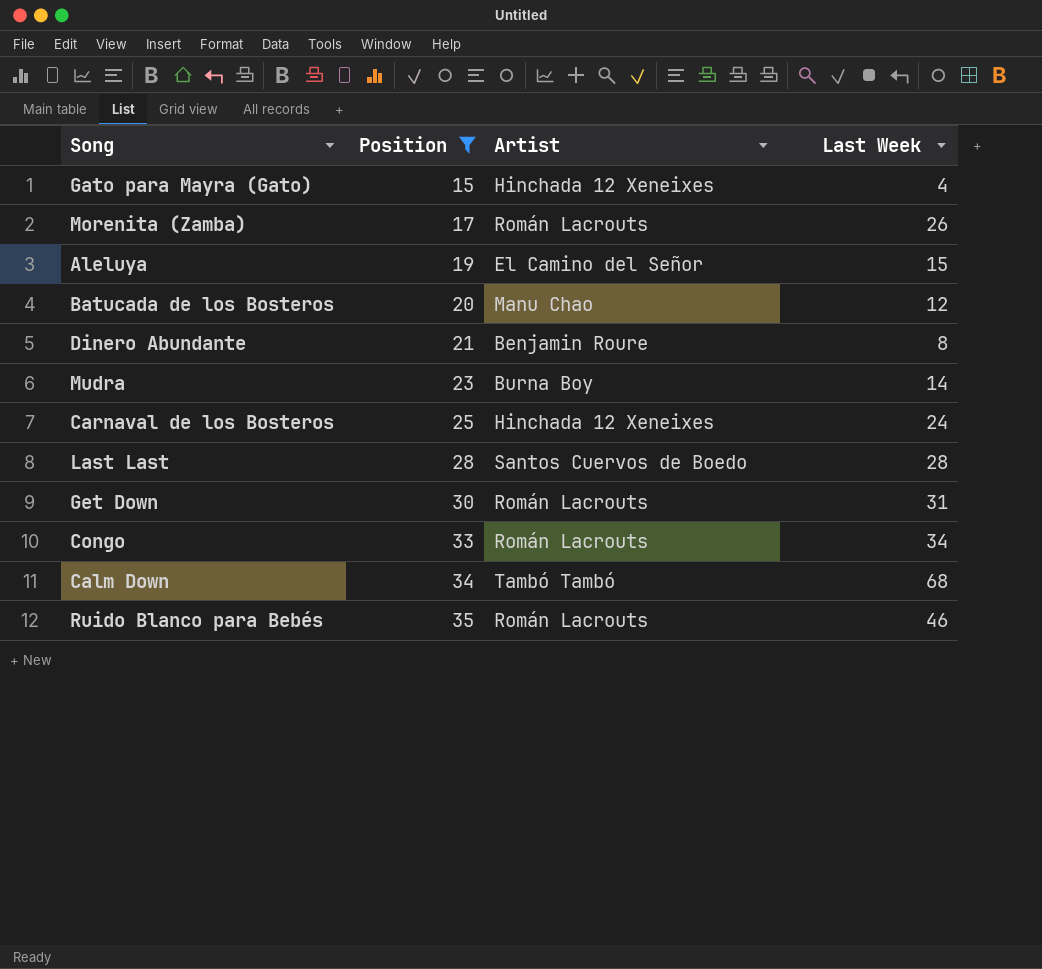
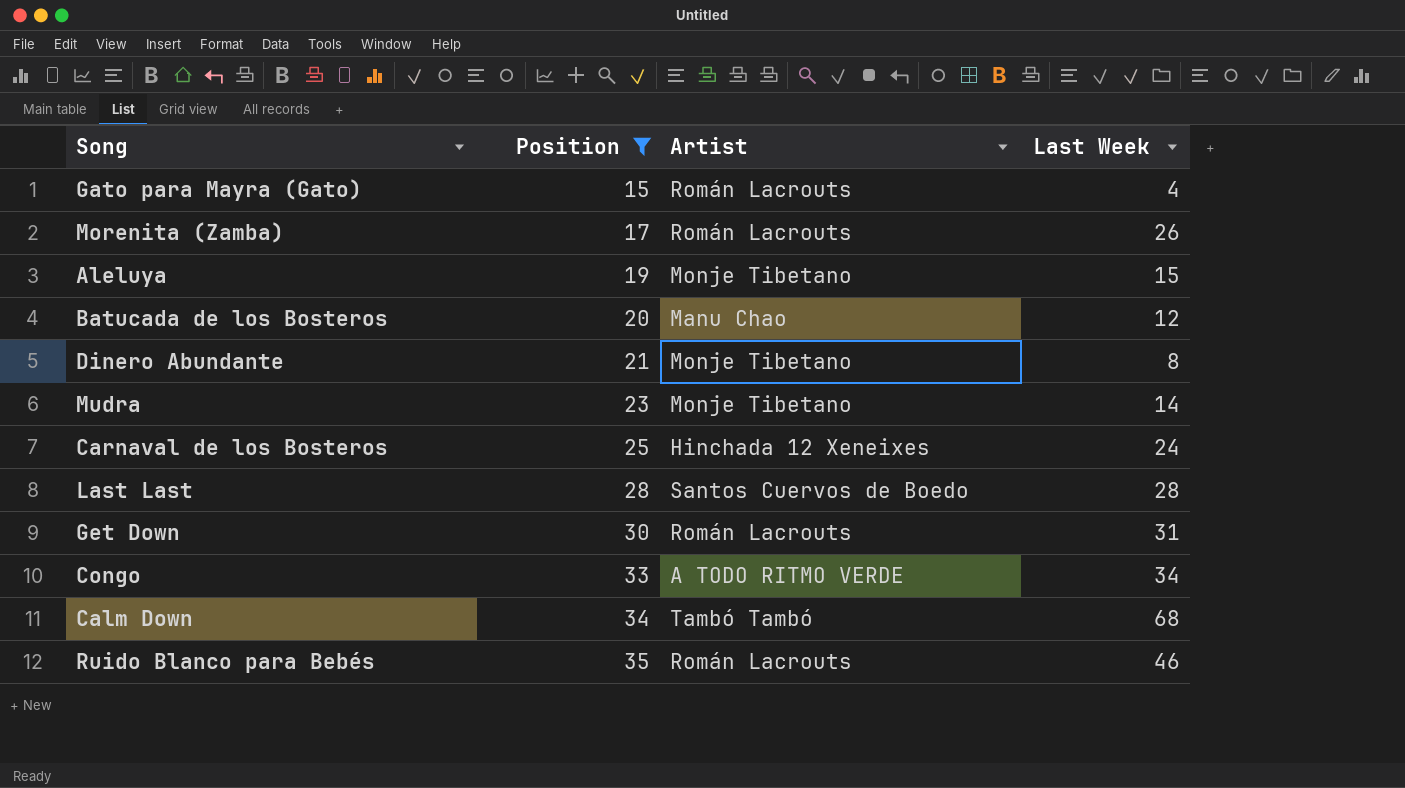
Gato para Mayra (Gato) | Artist: Hinchada 12 Xeneixes -> Román Lacrouts
Aleluya | Artist: El Camino del Señor -> Monje Tibetano
Dinero Abundante | Artist: Benjamin Roure -> Monje Tibetano
Mudra | Artist: Burna Boy -> Monje Tibetano
Congo | Artist: Román Lacrouts -> A TODO RITMO VERDE

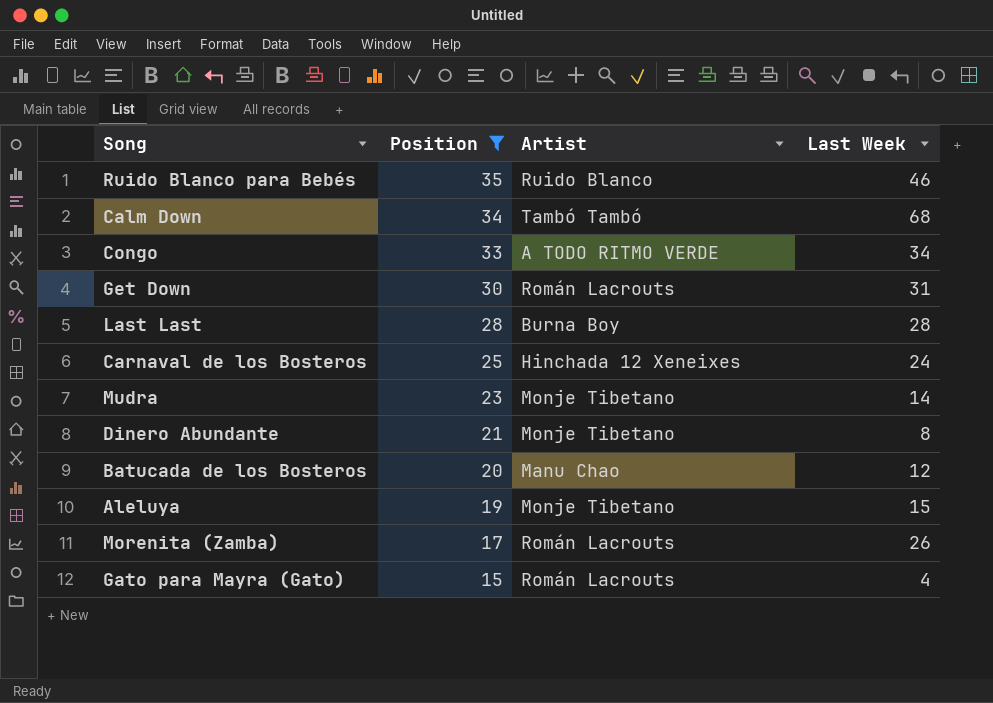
row order: Position ascending -> Position descending
Ruido Blanco para Bebés | Artist: Román Lacrouts -> Ruido Blanco
Last Last | Artist: Santos Cuervos de Boedo -> Burna Boy

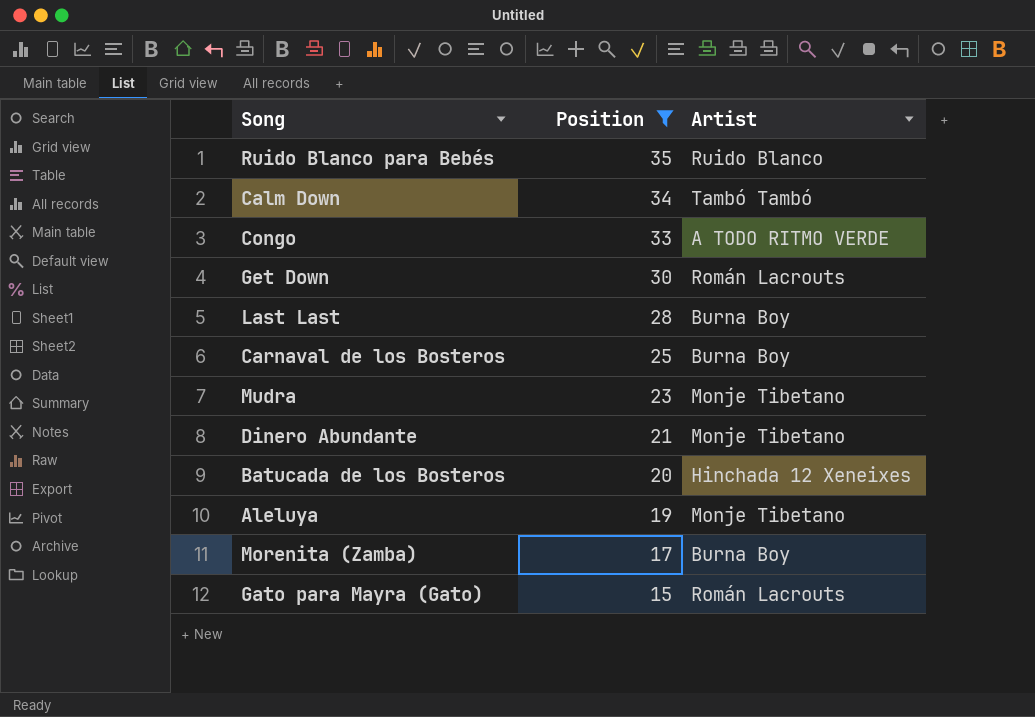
column Last Week | position: 4 -> none
Carnaval de los Bosteros | Artist: Hinchada 12 Xeneixes -> Burna Boy
Batucada de los Bosteros | Artist: Manu Chao -> Hinchada 12 Xeneixes
Morenita (Zamba) | Artist: Román Lacrouts -> Burna Boy

